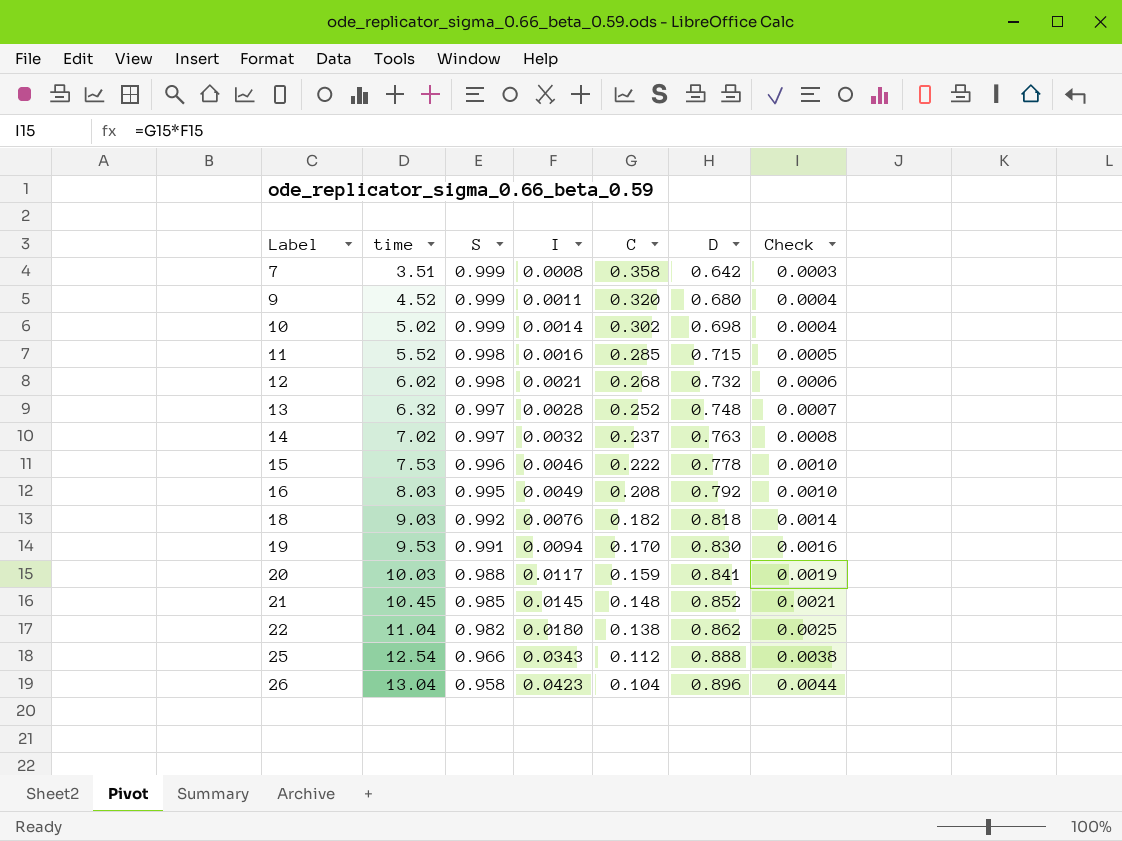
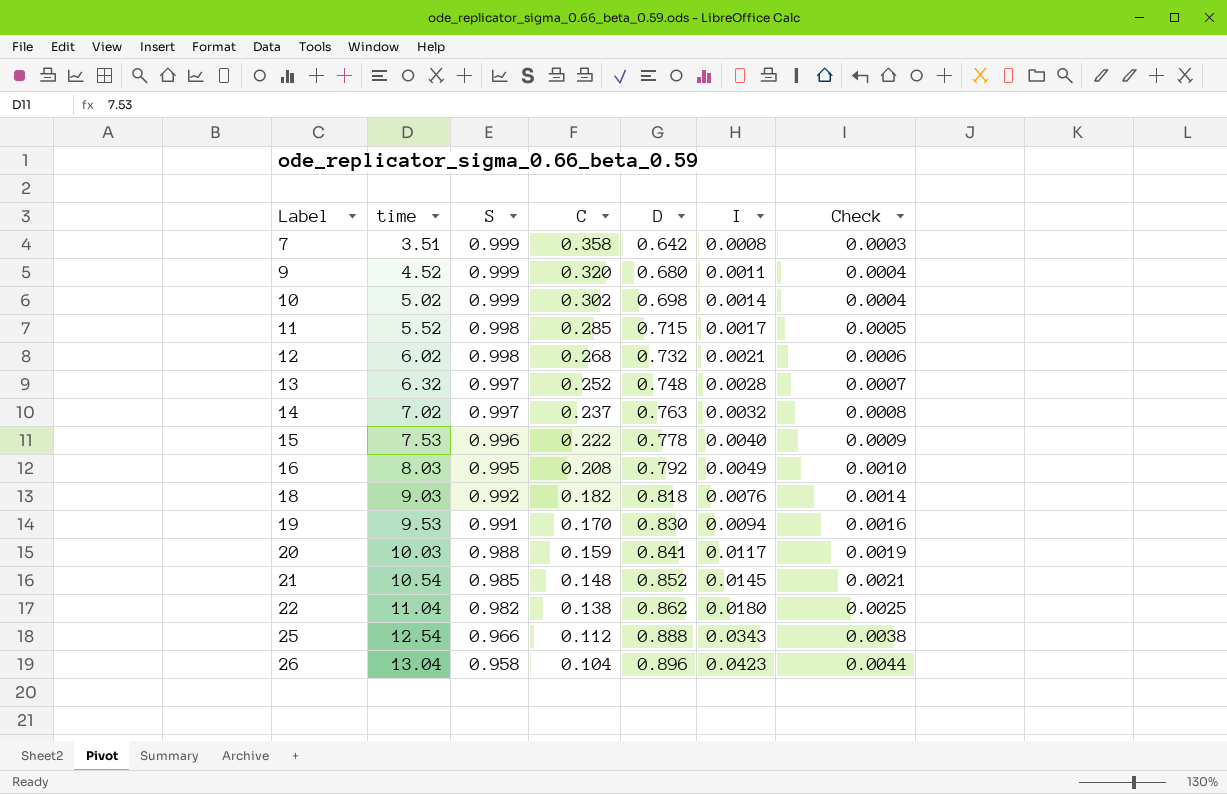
column I | position: 4 -> 6
11 | I: 0.0016 -> 0.0017
15 | I: 0.0046 -> 0.0040
15 | Check: 0.0010 -> 0.0009
21 | time: 10.45 -> 10.54

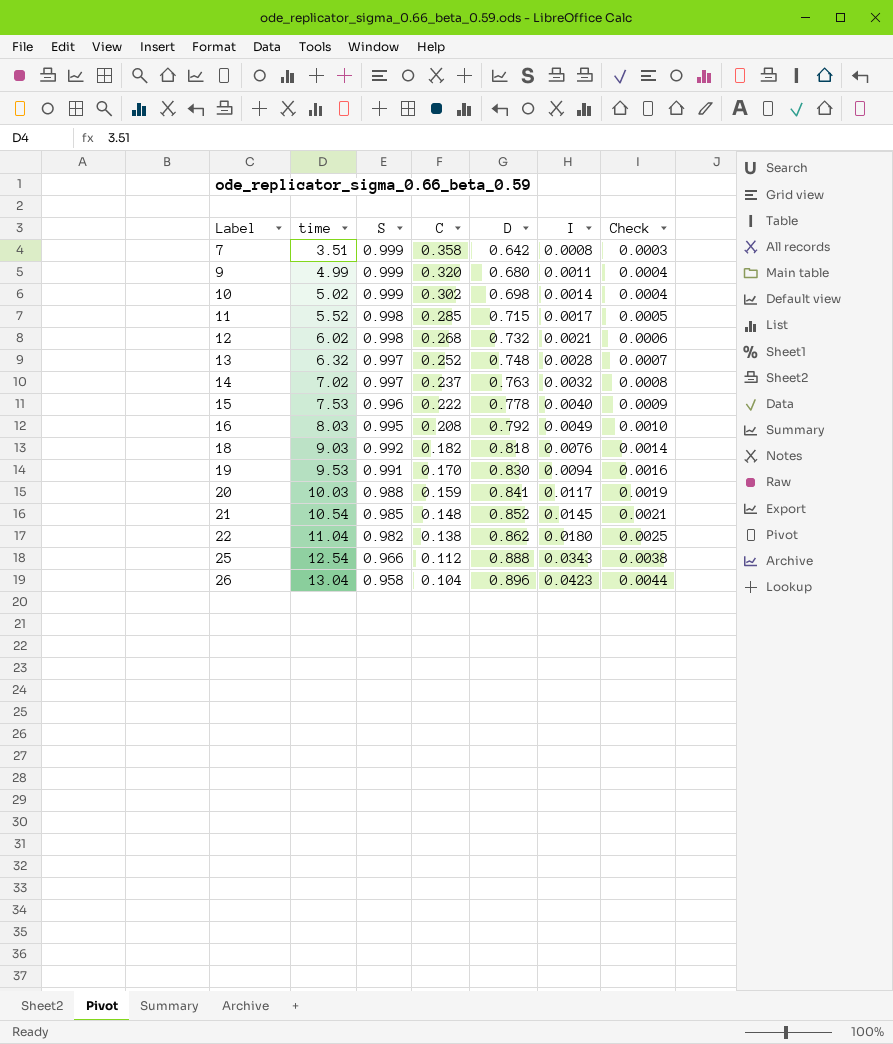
9 | time: 4.52 -> 4.99

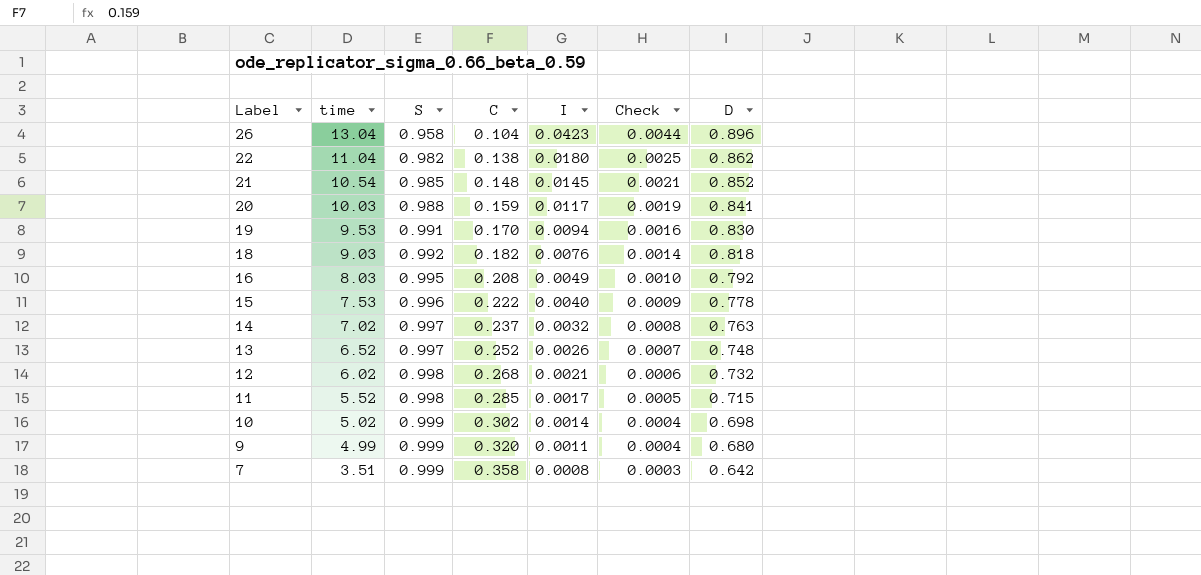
row order: Label ascending -> Label descending
column D | position: 5 -> 7
row 25: 12.54 | 0.966 | 0.112 | 0.888 | 0.0343 | 0.0038 -> none
13 | time: 6.32 -> 6.52
13 | I: 0.0028 -> 0.0026

